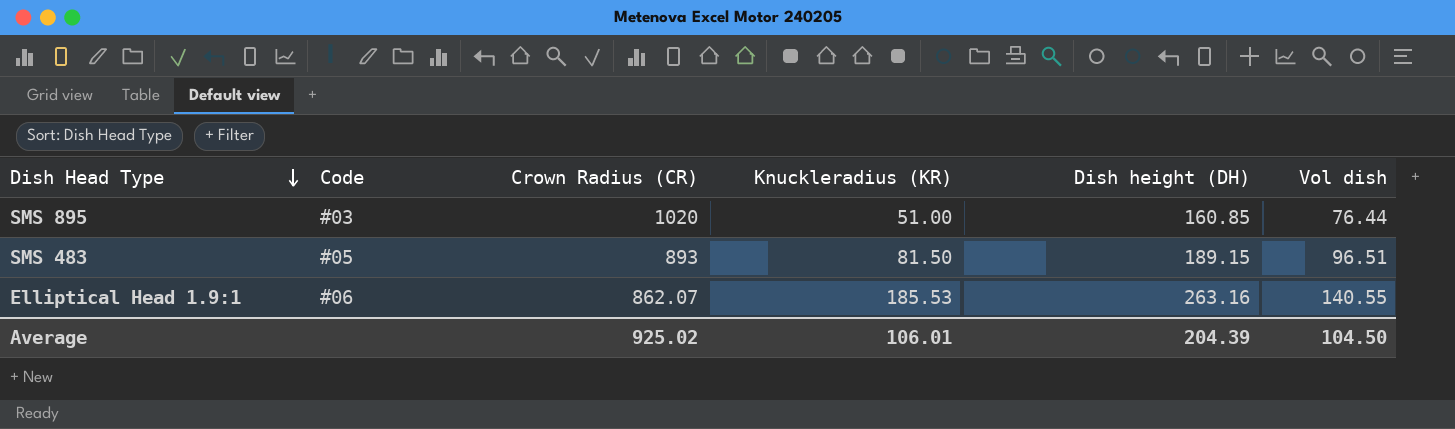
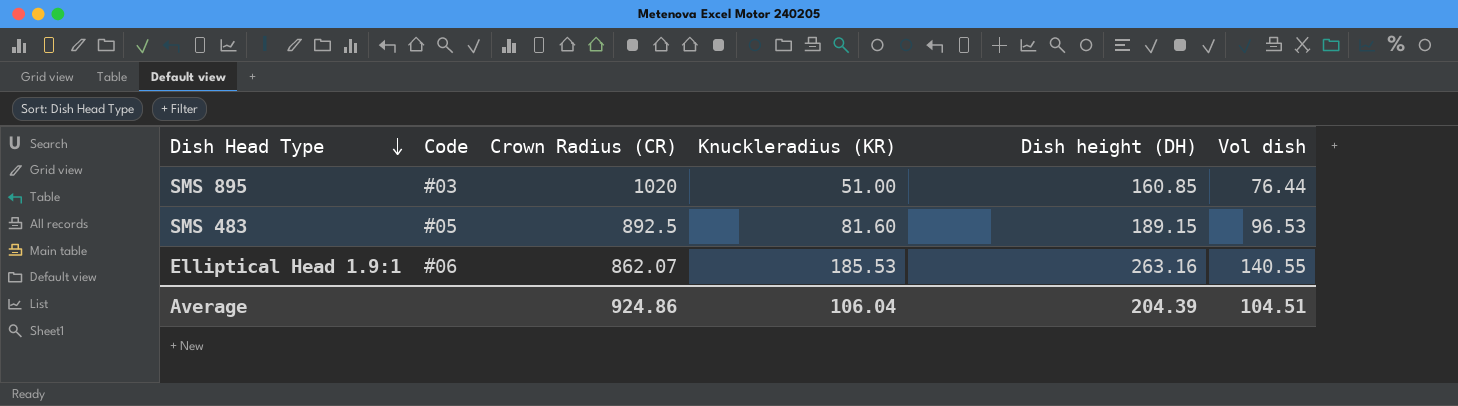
SMS 483 | Crown Radius (CR): 893 -> 892.5
SMS 483 | Knuckleradius (KR): 81.50 -> 81.60
SMS 483 | Vol dish: 96.51 -> 96.53
Average | Crown Radius (CR): 925.02 -> 924.86
Average | Knuckleradius (KR): 106.01 -> 106.04
Average | Vol dish: 104.50 -> 104.51

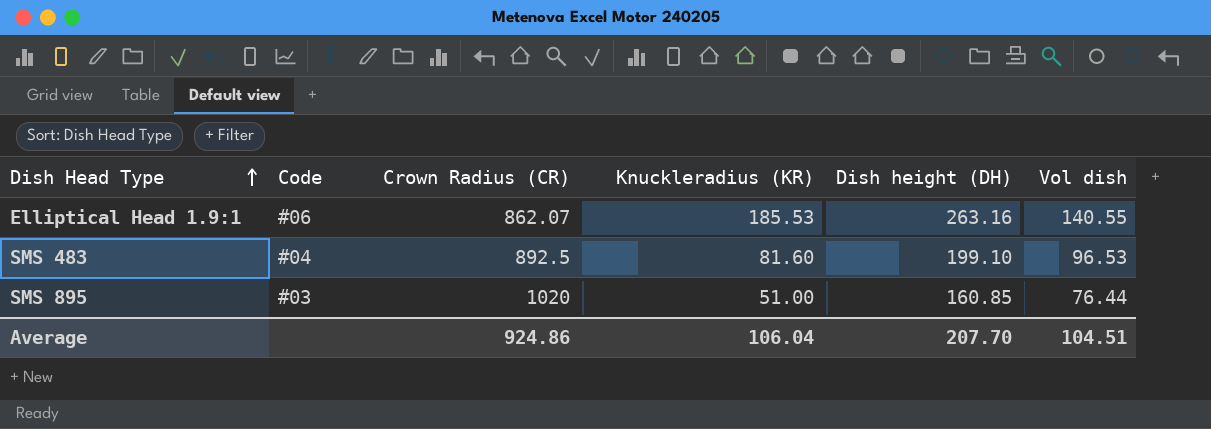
row order: Dish Head Type descending -> Dish Head Type ascending
SMS 483 | Code: #05 -> #04
SMS 483 | Dish height (DH): 189.15 -> 199.10
Average | Dish height (DH): 204.39 -> 207.70

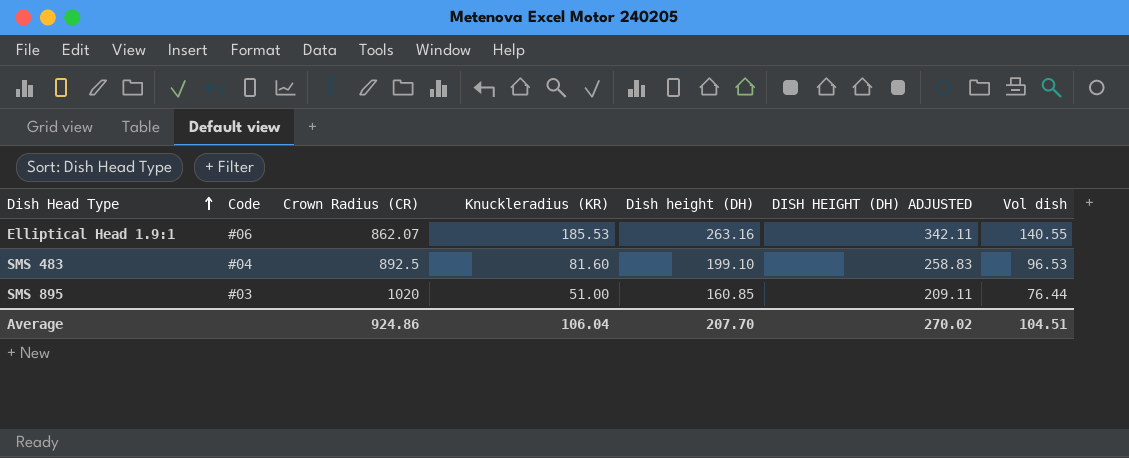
column DISH HEIGHT (DH) ADJUSTED | formula: none -> [Dish height (DH)] * 1.3

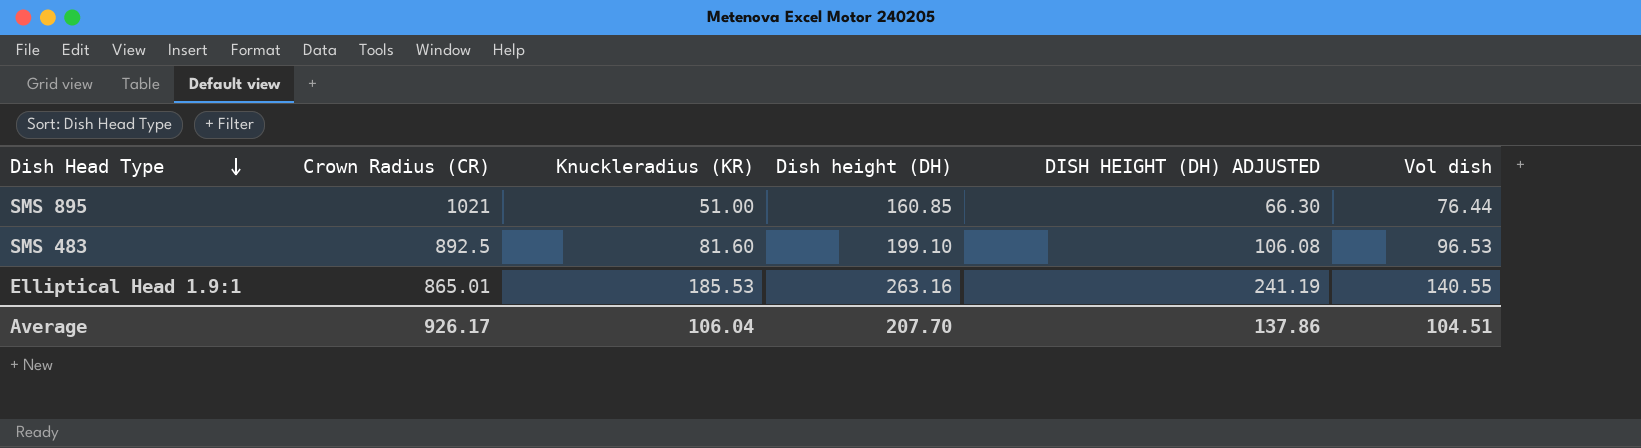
row order: Dish Head Type ascending -> Dish Head Type descending
column Code | position: 2 -> none
column DISH HEIGHT (DH) ADJUSTED | formula: [Dish height (DH)] * 1.3 -> [Knuckleradius (KR)] * 1.3
SMS 895 | Crown Radius (CR): 1020 -> 1021
Elliptical Head 1.9:1 | Crown Radius (CR): 862.07 -> 865.01
Average | Crown Radius (CR): 924.86 -> 926.17
Average | DISH HEIGHT (DH) ADJUSTED: 270.02 -> 137.86

